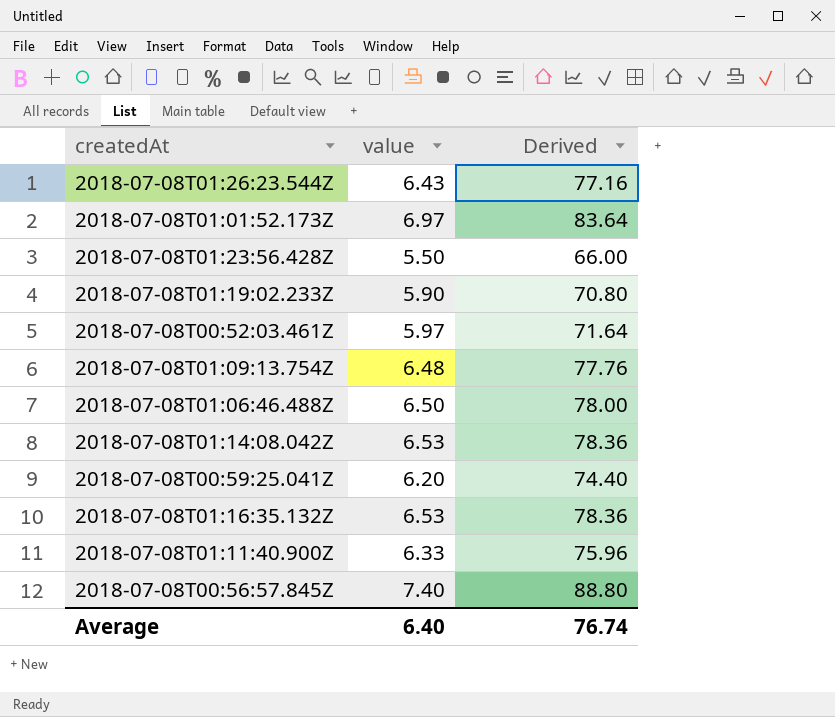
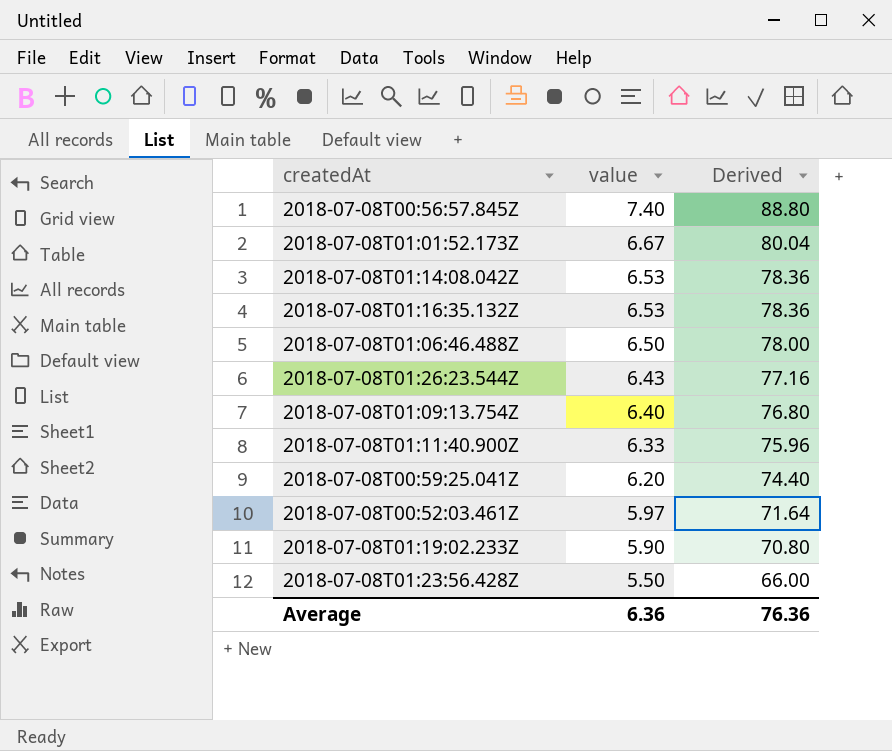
row order: none -> value descending
2018-07-08T01:01:52.173Z | value: 6.97 -> 6.67
2018-07-08T01:01:52.173Z | Derived: 83.64 -> 80.04
2018-07-08T01:09:13.754Z | value: 6.48 -> 6.40
2018-07-08T01:09:13.754Z | Derived: 77.76 -> 76.80
Average | value: 6.40 -> 6.36
Average | Derived: 76.74 -> 76.36

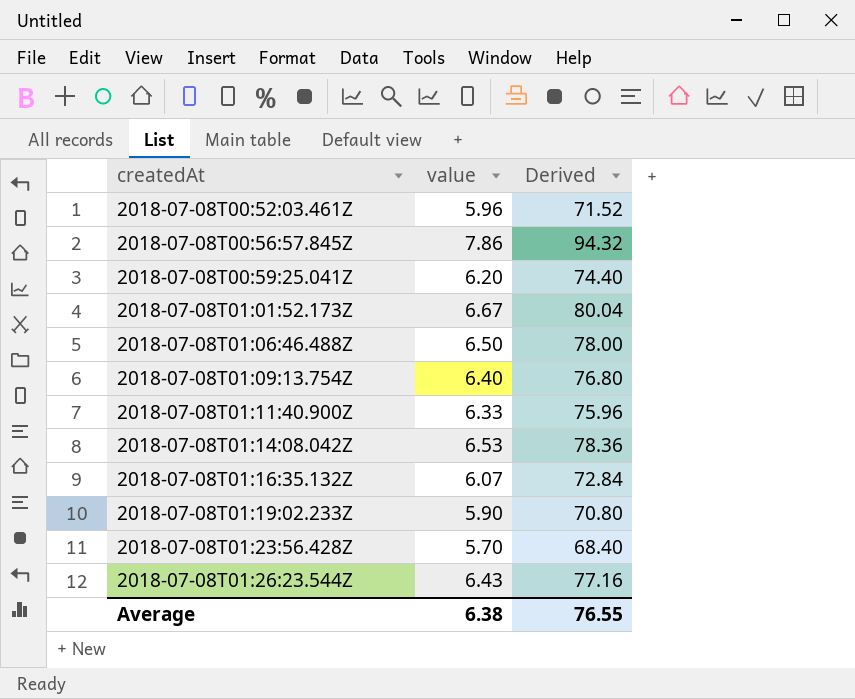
row order: value descending -> createdAt ascending
2018-07-08T00:52:03.461Z | value: 5.97 -> 5.96
2018-07-08T00:52:03.461Z | Derived: 71.64 -> 71.52
2018-07-08T00:56:57.845Z | value: 7.40 -> 7.86
2018-07-08T00:56:57.845Z | Derived: 88.80 -> 94.32
2018-07-08T01:16:35.132Z | value: 6.53 -> 6.07
2018-07-08T01:16:35.132Z | Derived: 78.36 -> 72.84
2018-07-08T01:23:56.428Z | value: 5.50 -> 5.70
2018-07-08T01:23:56.428Z | Derived: 66.00 -> 68.40
Average | value: 6.36 -> 6.38
Average | Derived: 76.36 -> 76.55

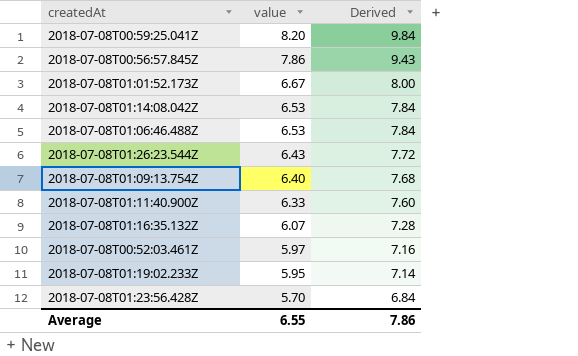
row order: createdAt ascending -> value descending
column Derived | formula: [value] * 12 -> [value] * 1.2
2018-07-08T00:59:25.041Z | value: 6.20 -> 8.20
2018-07-08T01:06:46.488Z | value: 6.50 -> 6.53
2018-07-08T00:52:03.461Z | value: 5.96 -> 5.97
2018-07-08T01:19:02.233Z | value: 5.90 -> 5.95
Average | value: 6.38 -> 6.55
Average | Derived: 76.55 -> 7.86

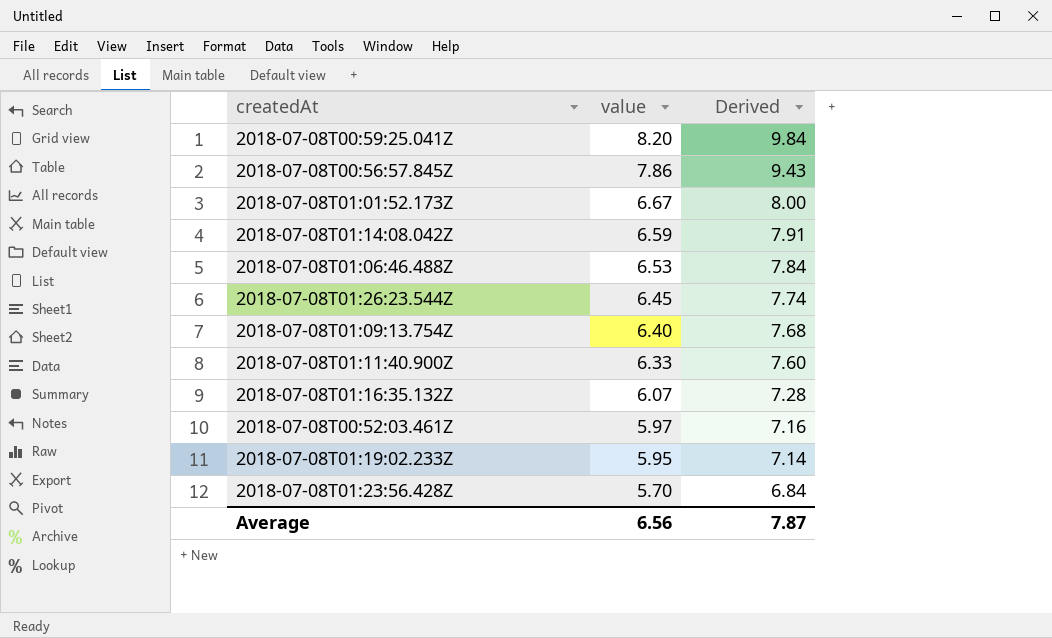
2018-07-08T01:14:08.042Z | value: 6.53 -> 6.59
2018-07-08T01:14:08.042Z | Derived: 7.84 -> 7.91
2018-07-08T01:26:23.544Z | value: 6.43 -> 6.45
2018-07-08T01:26:23.544Z | Derived: 7.72 -> 7.74
Average | value: 6.55 -> 6.56
Average | Derived: 7.86 -> 7.87

